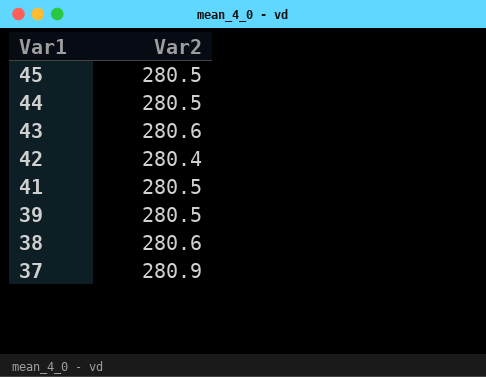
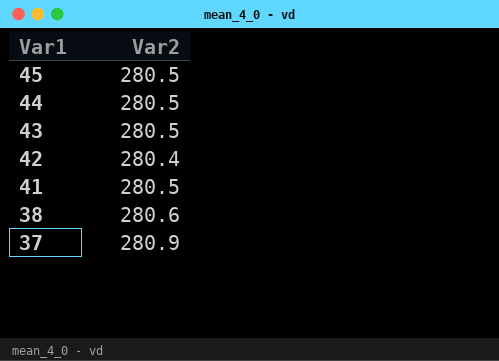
row 39: 280.5 -> none
43 | Var2: 280.6 -> 280.5

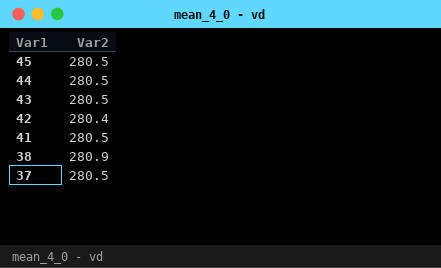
38 | Var2: 280.6 -> 280.9
37 | Var2: 280.9 -> 280.5

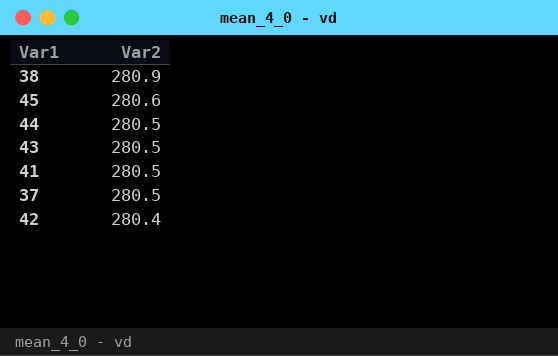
row order: Var1 descending -> Var2 descending
45 | Var2: 280.5 -> 280.6

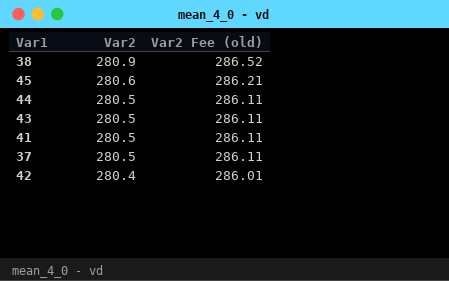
column Var2 Fee (old) | formula: none -> [Var2] * 1.02

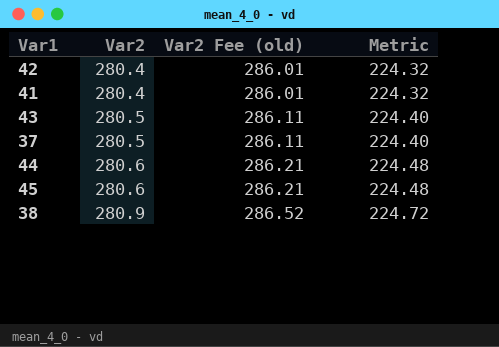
row order: Var2 descending -> Var2 ascending
column Metric | formula: none -> [Var2] * 0.8
41 | Var2: 280.5 -> 280.4
41 | Var2 Fee (old): 286.11 -> 286.01
44 | Var2: 280.5 -> 280.6
44 | Var2 Fee (old): 286.11 -> 286.21

